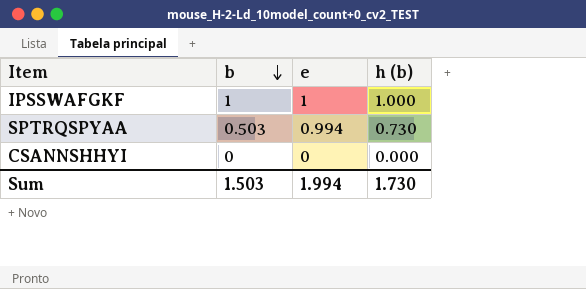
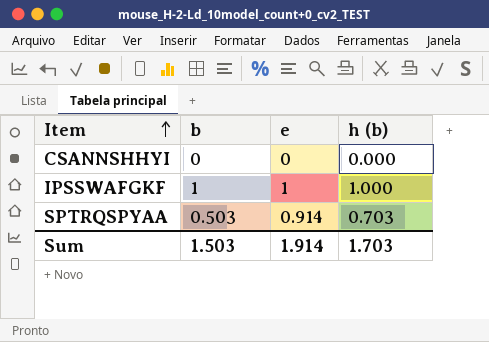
row order: b descending -> Item ascending
SPTRQSPYAA | e: 0.994 -> 0.914
SPTRQSPYAA | h (b): 0.730 -> 0.703
Sum | e: 1.994 -> 1.914
Sum | h (b): 1.730 -> 1.703

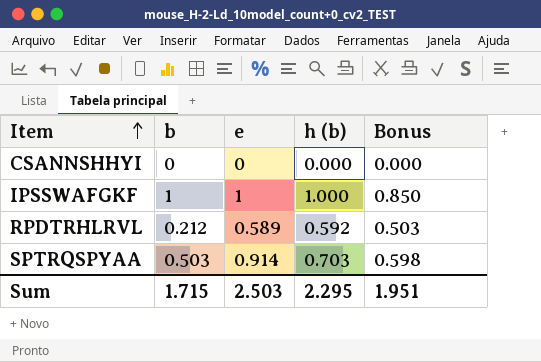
column Bonus | formula: none -> [h (b)] * 0.85
row RPDTRHLRVL: none -> 0.212 | 0.589 | 0.592 | 0.503
Sum | b: 1.503 -> 1.715
Sum | e: 1.914 -> 2.503
Sum | h (b): 1.703 -> 2.295

